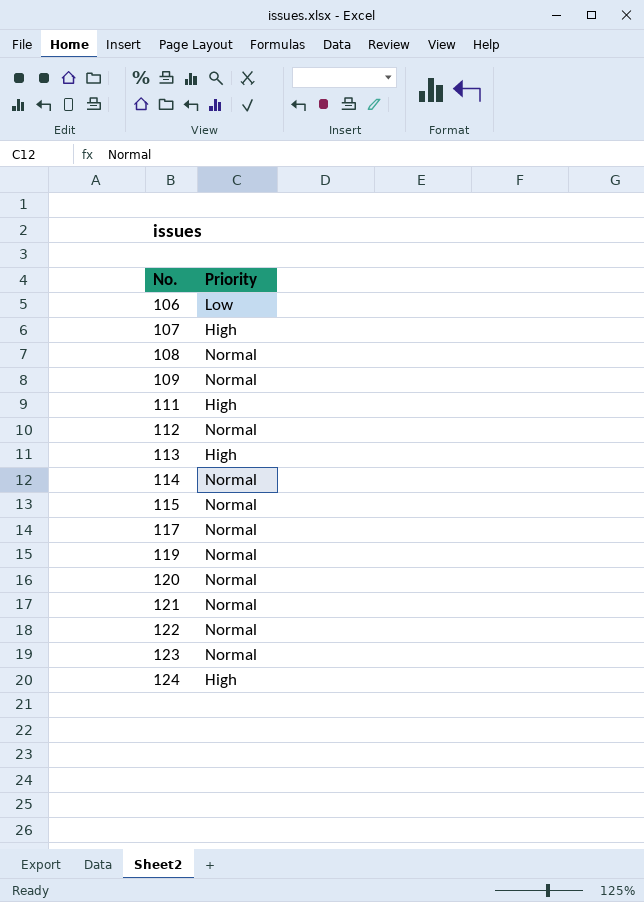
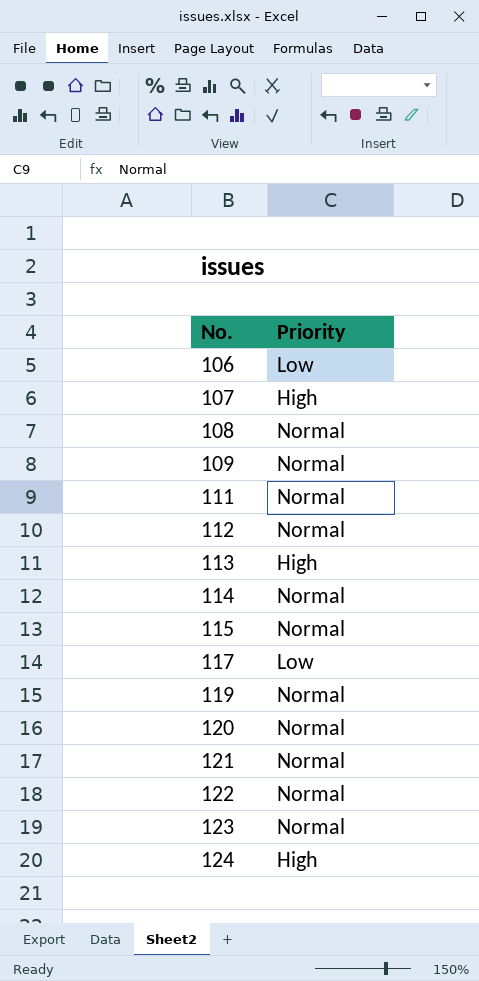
111 | Priority: High -> Normal
117 | Priority: Normal -> Low

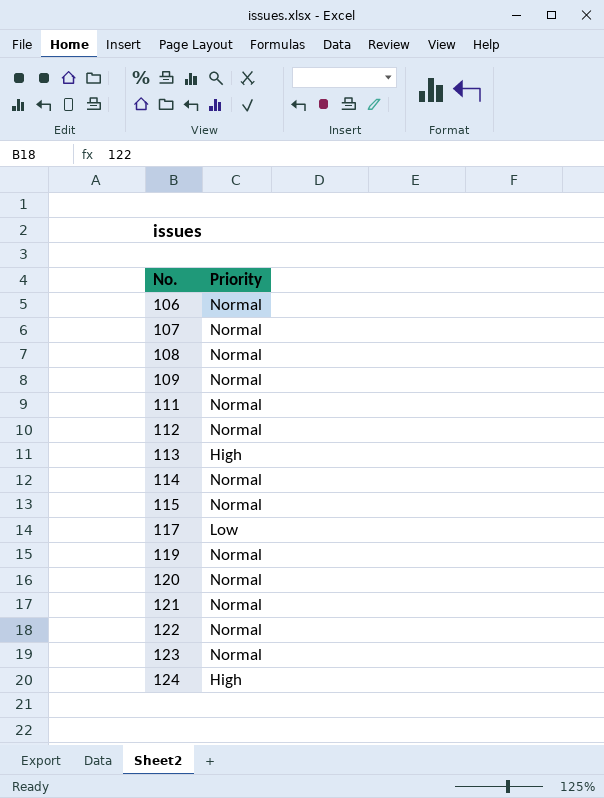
106 | Priority: Low -> Normal
107 | Priority: High -> Normal

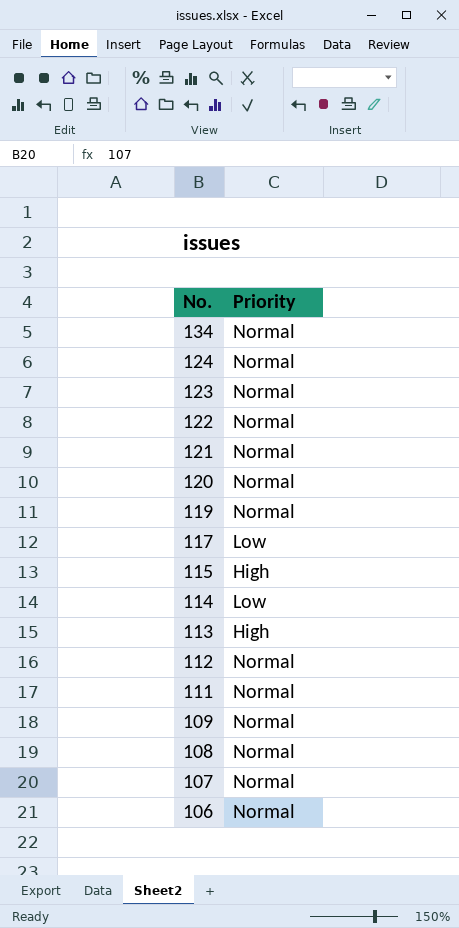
row order: No. ascending -> No. descending
row 134: none -> Normal
124 | Priority: High -> Normal
115 | Priority: Normal -> High
114 | Priority: Normal -> Low

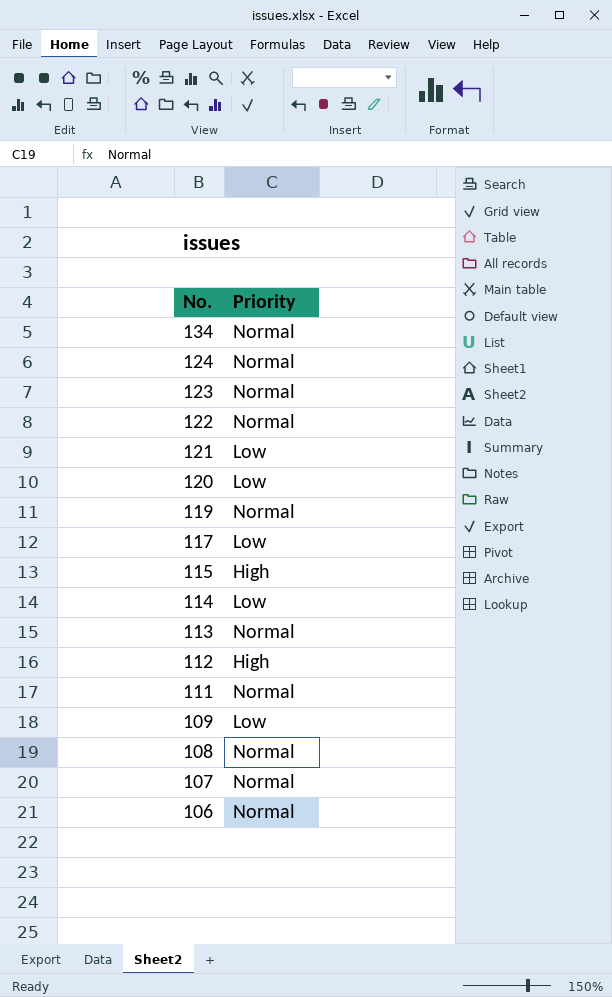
121 | Priority: Normal -> Low
120 | Priority: Normal -> Low
113 | Priority: High -> Normal
112 | Priority: Normal -> High
109 | Priority: Normal -> Low

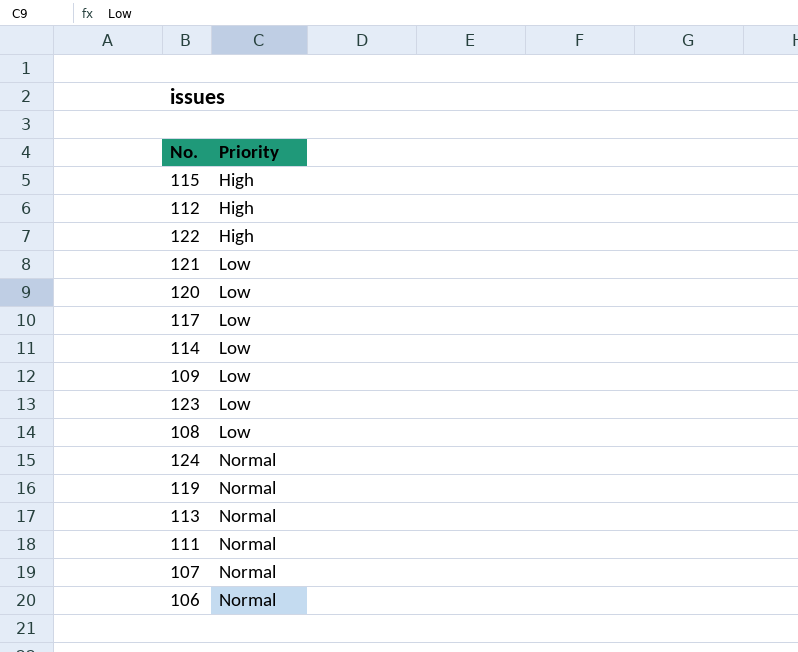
row order: No. descending -> Priority ascending
row 134: Normal -> none
122 | Priority: Normal -> High
123 | Priority: Normal -> Low
108 | Priority: Normal -> Low

